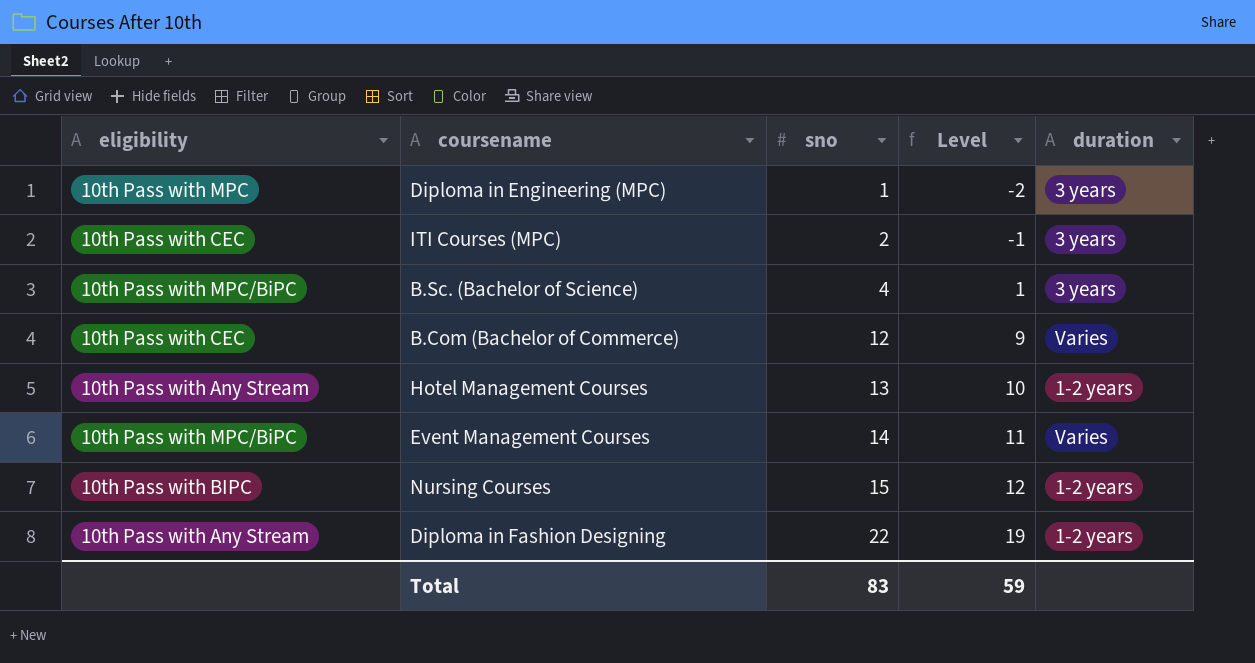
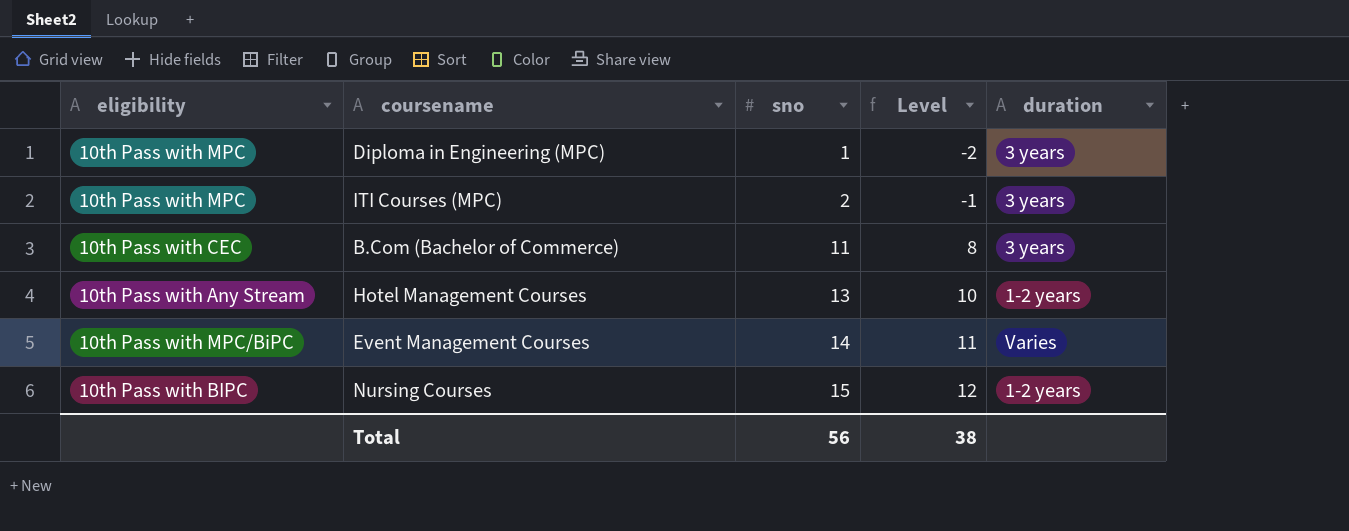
row B.Sc. (Bachelor of Science): 10th Pass with MPC/BiPC | 4 | 1 | 3 years -> none
row Diploma in Fashion Designing: 10th Pass with Any Stream | 22 | 19 | 1-2 years -> none
ITI Courses (MPC) | eligibility: 10th Pass with CEC -> 10th Pass with MPC
B.Com (Bachelor of Commerce) | sno: 12 -> 11
B.Com (Bachelor of Commerce) | Level: 9 -> 8
B.Com (Bachelor of Commerce) | duration: Varies -> 3 years
Total | sno: 83 -> 56
Total | Level: 59 -> 38

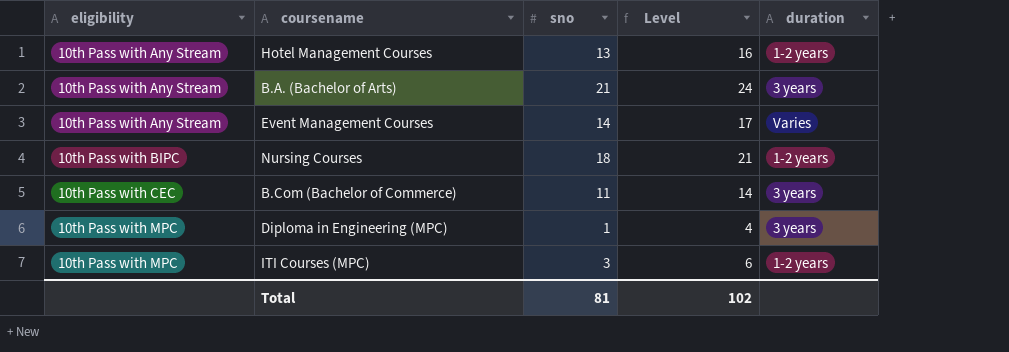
row order: sno ascending -> eligibility ascending
column Level | formula: [sno] - 3 -> [sno] + 3
row B.A. (Bachelor of Arts): none -> 10th Pass with Any Stream | 21 | 24 | 3 years
Event Management Courses | eligibility: 10th Pass with MPC/BiPC -> 10th Pass with Any Stream
Nursing Courses | sno: 15 -> 18
ITI Courses (MPC) | sno: 2 -> 3
ITI Courses (MPC) | duration: 3 years -> 1-2 years
Total | sno: 56 -> 81
Total | Level: 38 -> 102

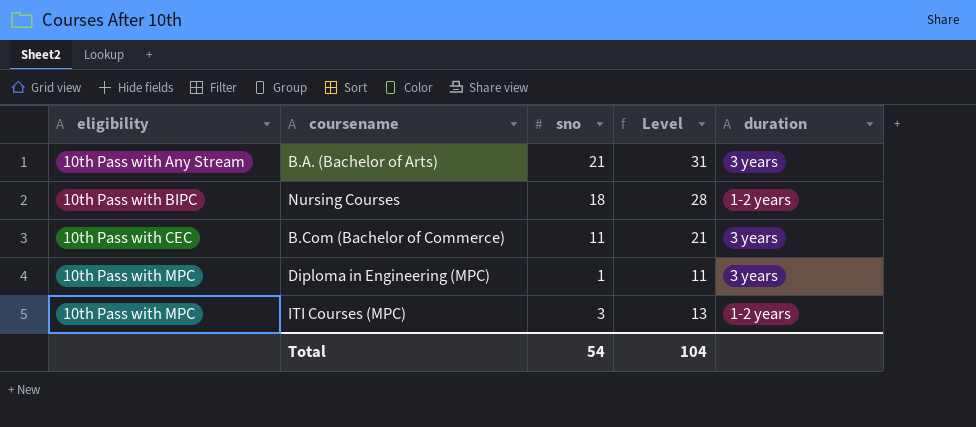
column Level | formula: [sno] + 3 -> [sno] + 10
row Hotel Management Courses: 10th Pass with Any Stream | 13 | 16 | 1-2 years -> none
row Event Management Courses: 10th Pass with Any Stream | 14 | 17 | Varies -> none
Total | sno: 81 -> 54
Total | Level: 102 -> 104

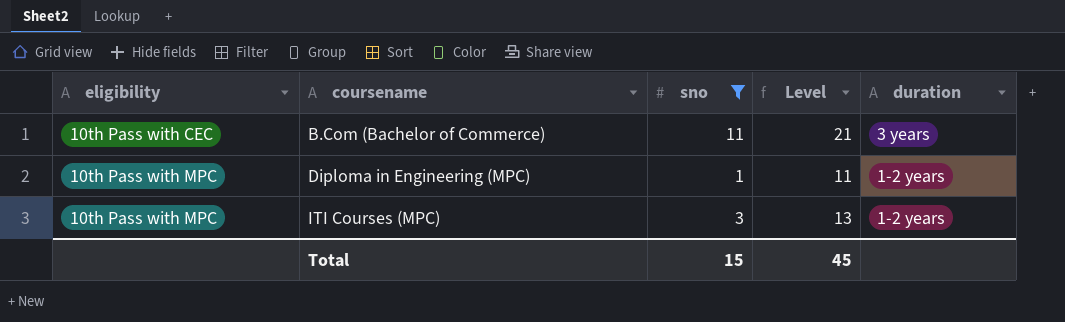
filter: none -> sno <= 11
Diploma in Engineering (MPC) | duration: 3 years -> 1-2 years
Total | sno: 54 -> 15
Total | Level: 104 -> 45

